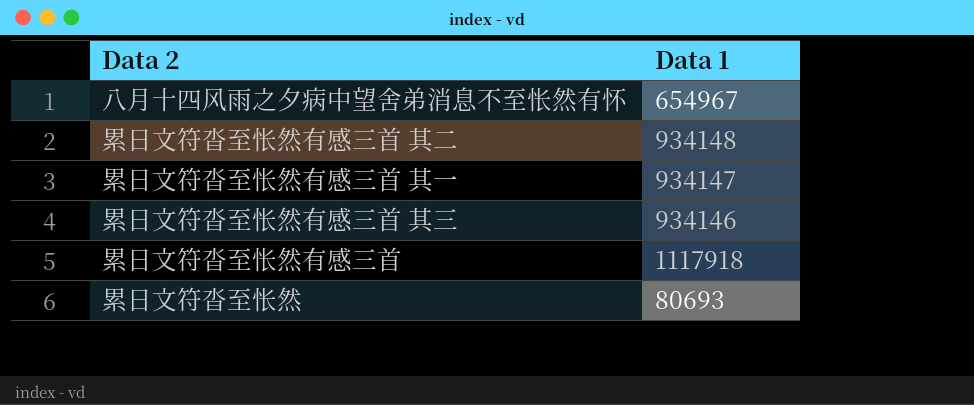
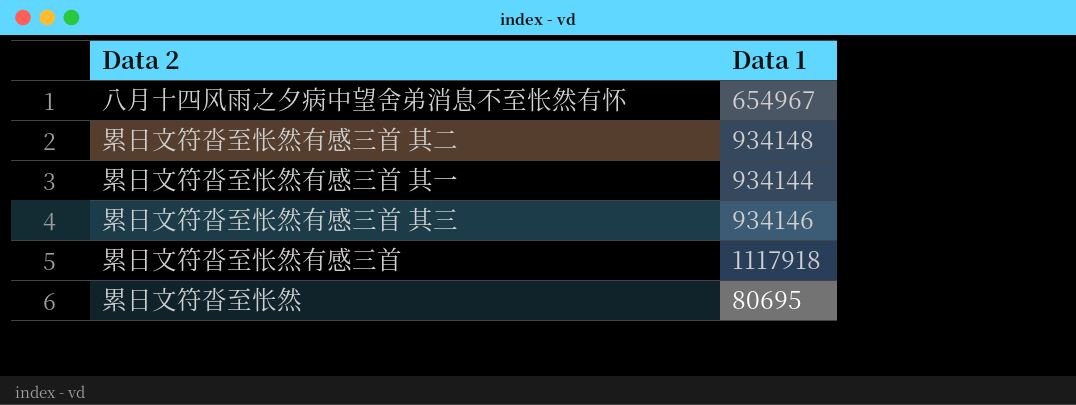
累日文符沓至怅然有感三首 其一 | Data 1: 934147 -> 934144
累日文符沓至怅然 | Data 1: 80693 -> 80695

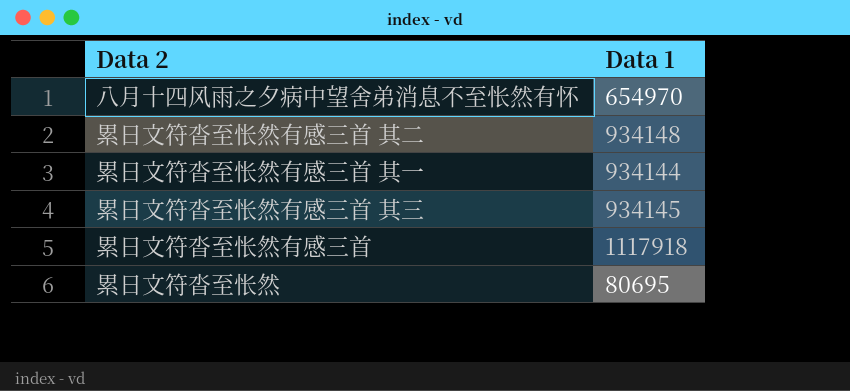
八月十四风雨之夕病中望舍弟消息不至怅然有怀 | Data 1: 654967 -> 654970
累日文符沓至怅然有感三首 其三 | Data 1: 934146 -> 934145

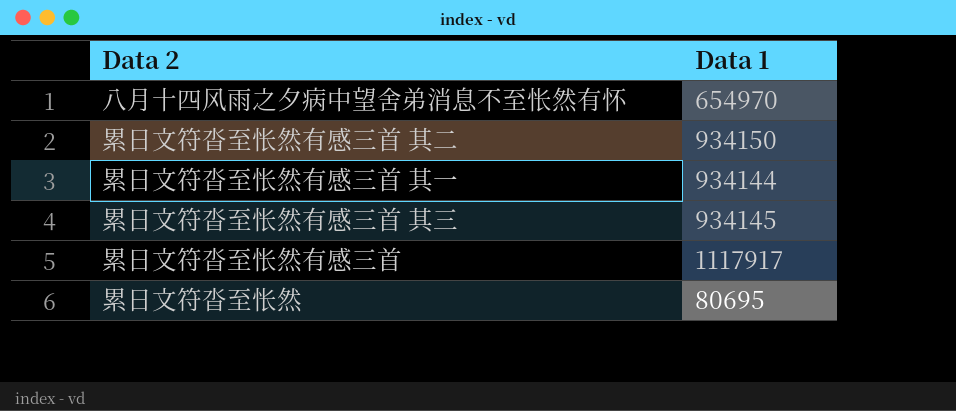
累日文符沓至怅然有感三首 其二 | Data 1: 934148 -> 934150
累日文符沓至怅然有感三首 | Data 1: 1117918 -> 1117917

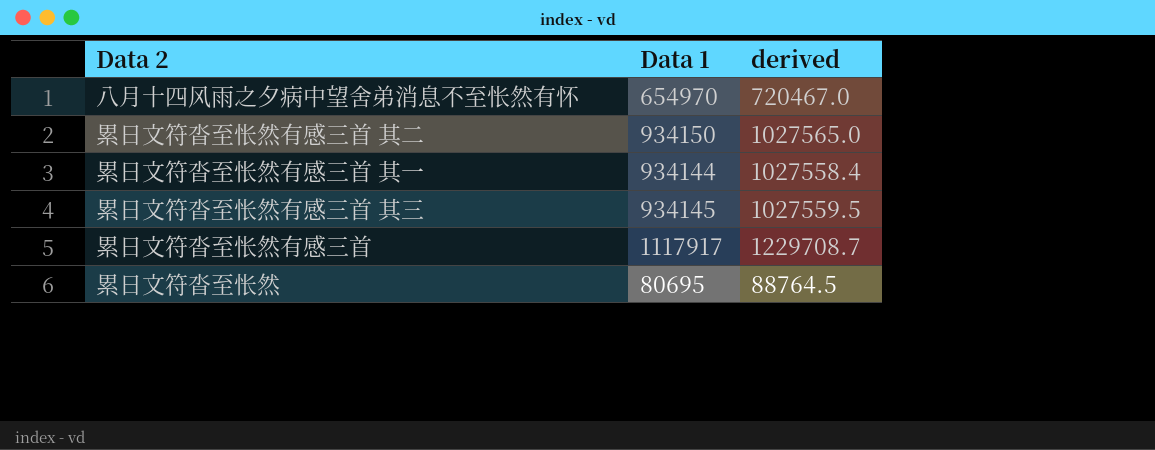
column derived | formula: none -> [Data 1] * 1.1

